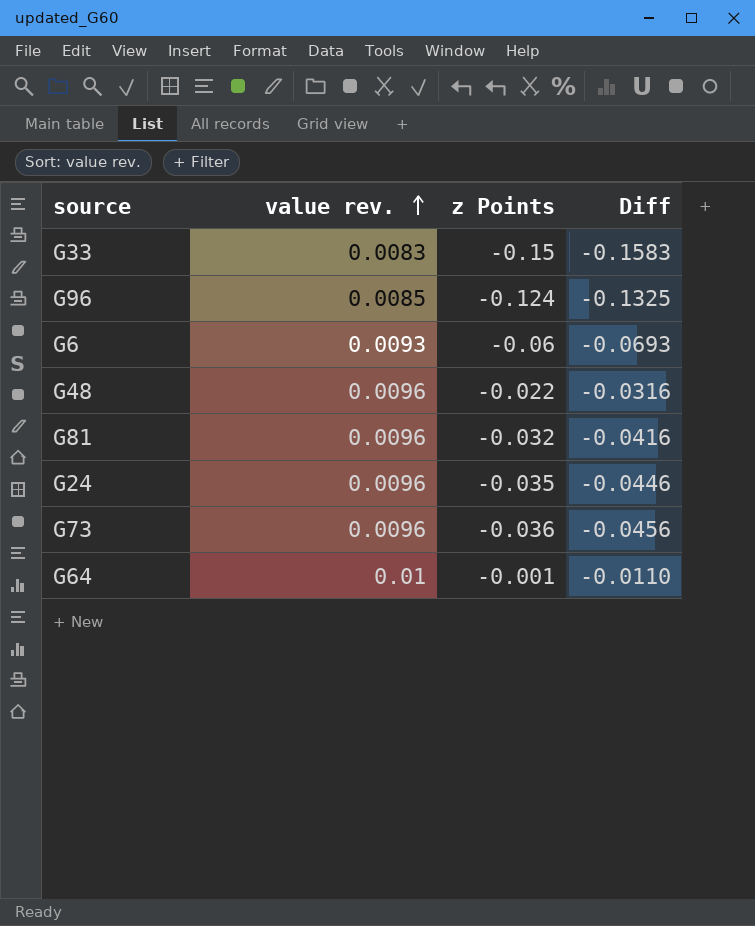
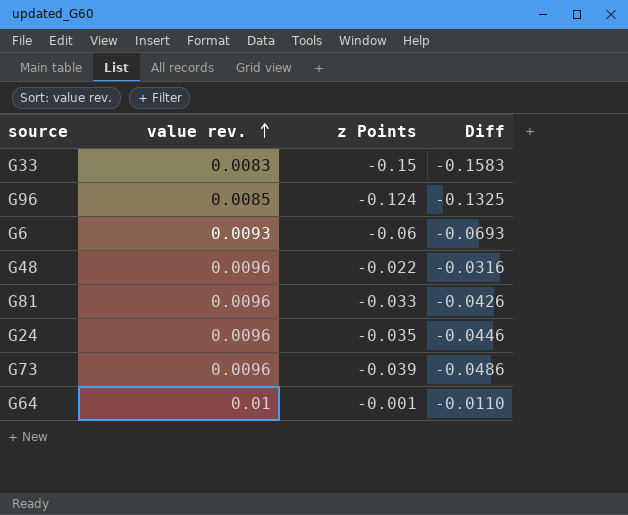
G81 | z Points: -0.032 -> -0.033
G81 | Diff: -0.0416 -> -0.0426
G73 | z Points: -0.036 -> -0.039
G73 | Diff: -0.0456 -> -0.0486

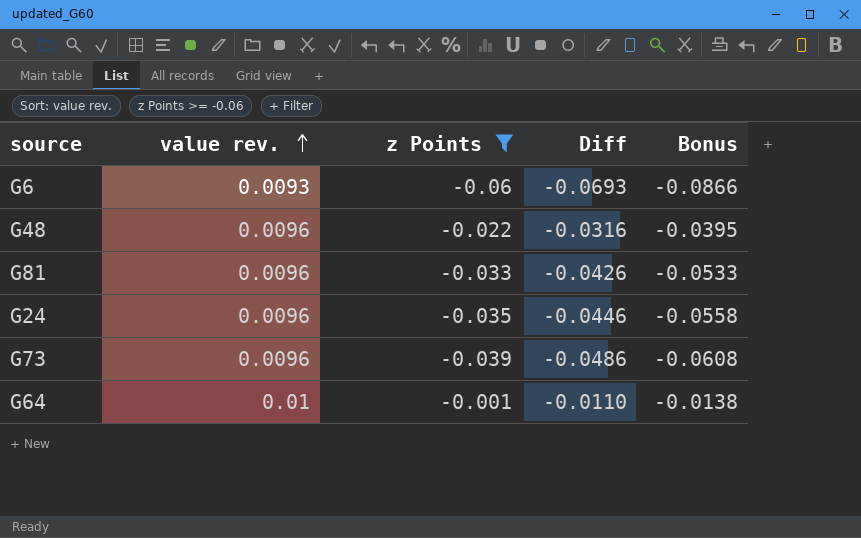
filter: none -> z Points >= -0.06
column Bonus | formula: none -> [Diff] * 1.25

